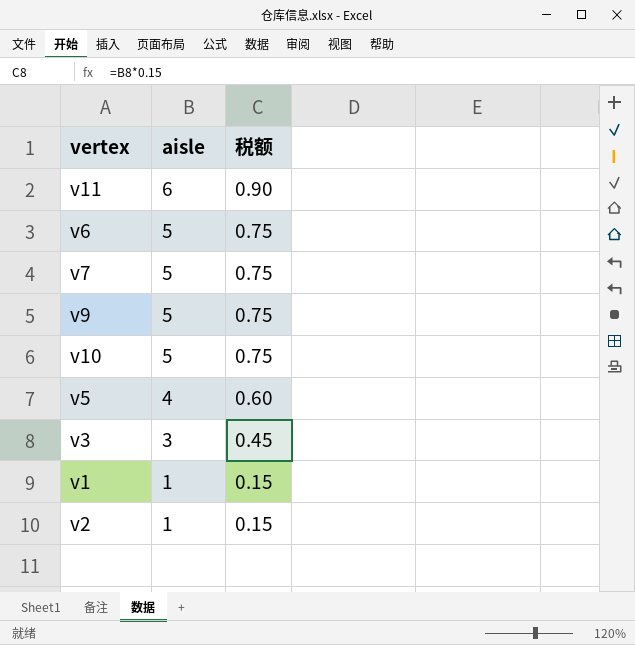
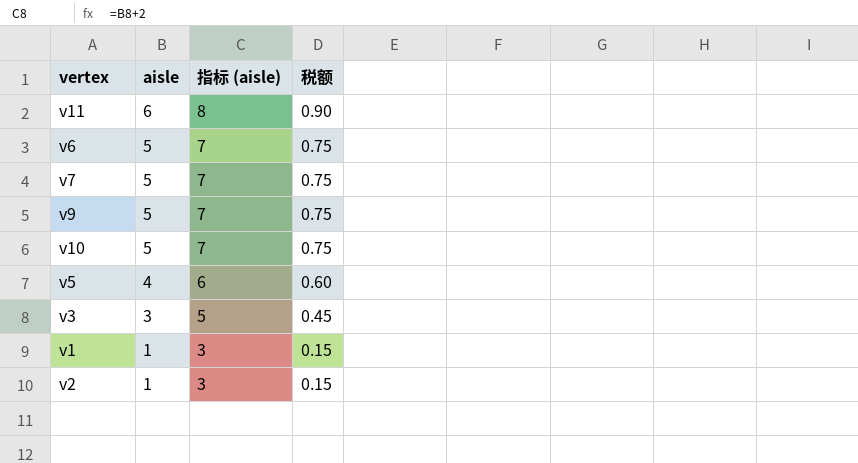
column 指标 (aisle) | formula: none -> [aisle] + 2

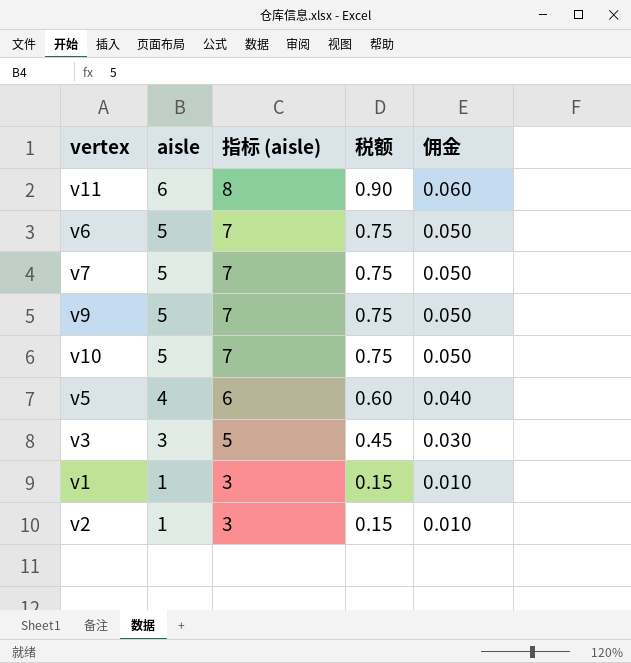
column 佣金 | formula: none -> [aisle] * 0.01

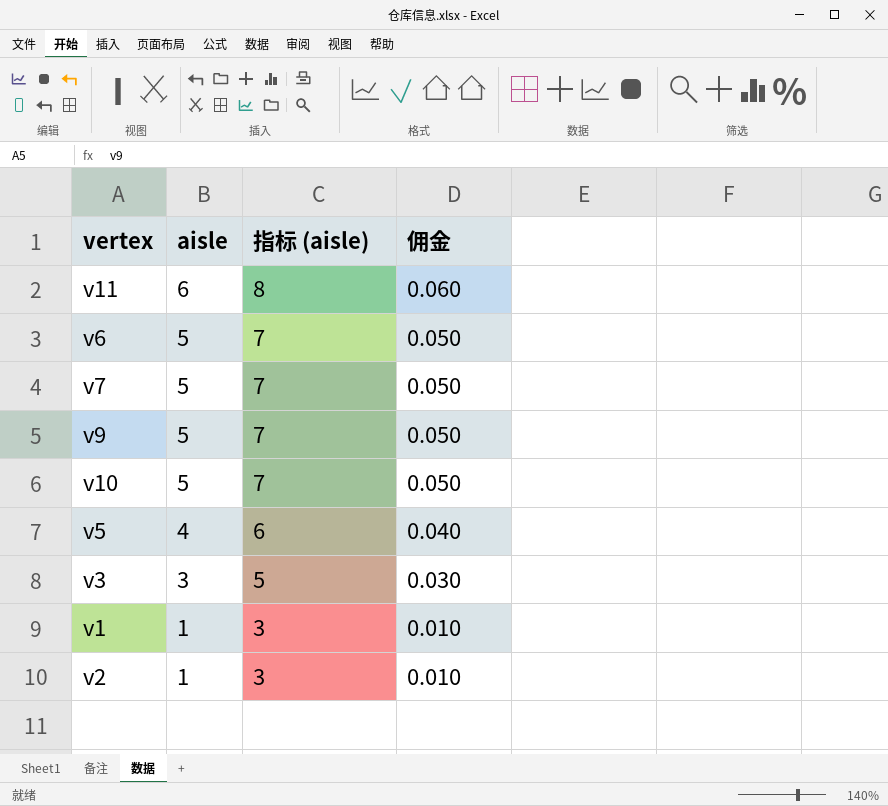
column 税额 | formula: [aisle] * 0.15 -> none

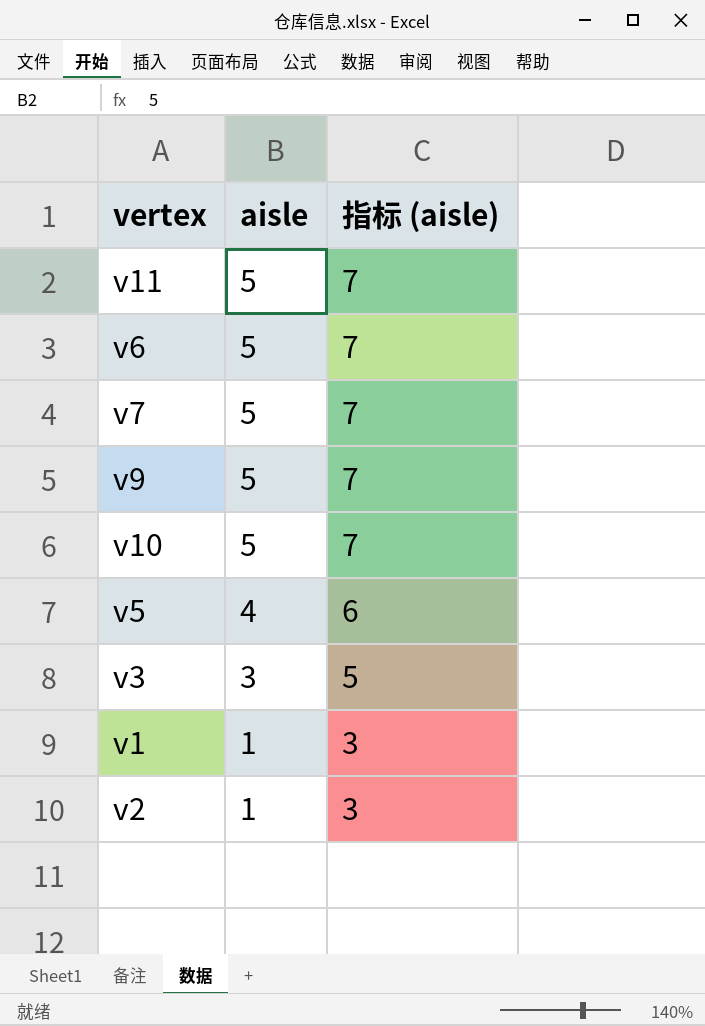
column 佣金 | formula: [aisle] * 0.01 -> none
v11 | aisle: 6 -> 5
v11 | 指标 (aisle): 8 -> 7

